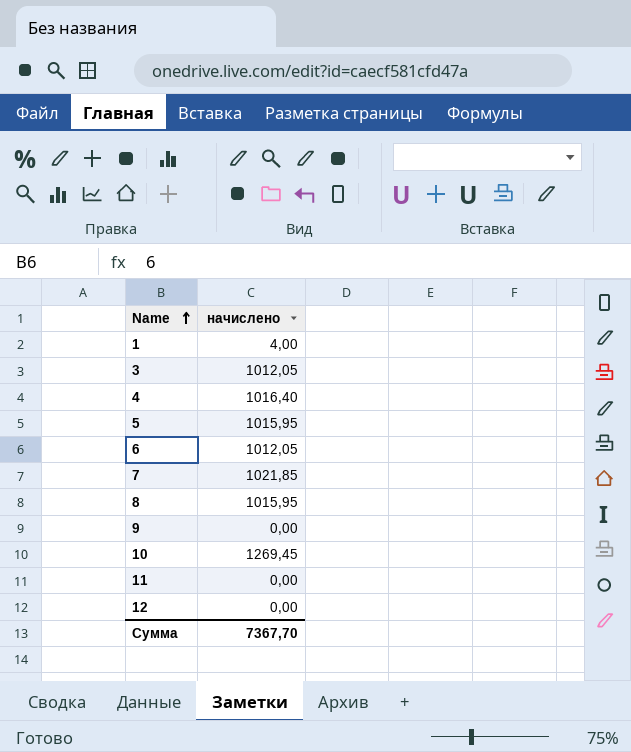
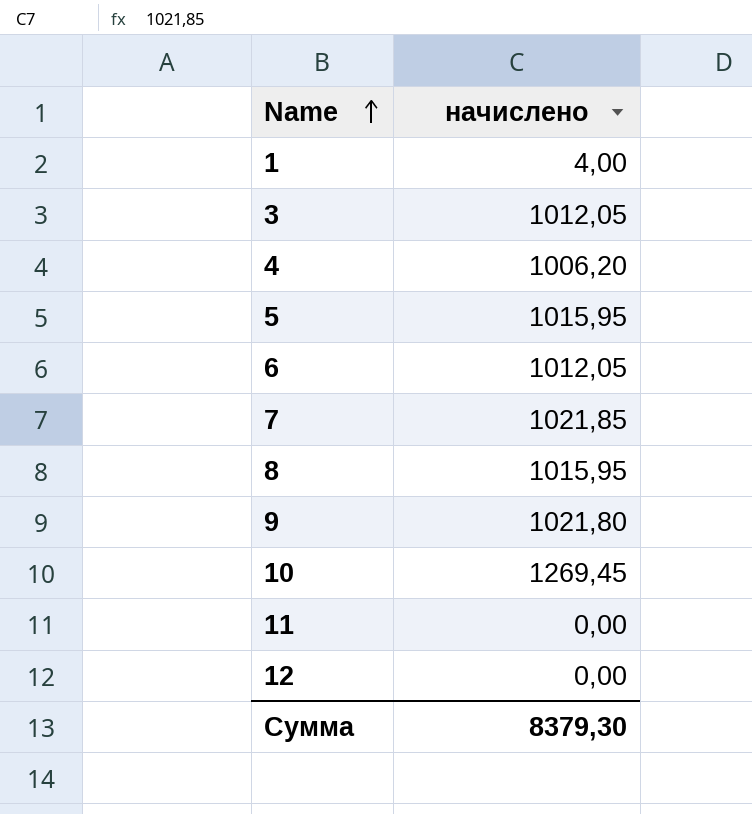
4 | начислено: 1016,40 -> 1006,20
9 | начислено: 0,00 -> 1021,80
Сумма | начислено: 7367,70 -> 8379,30

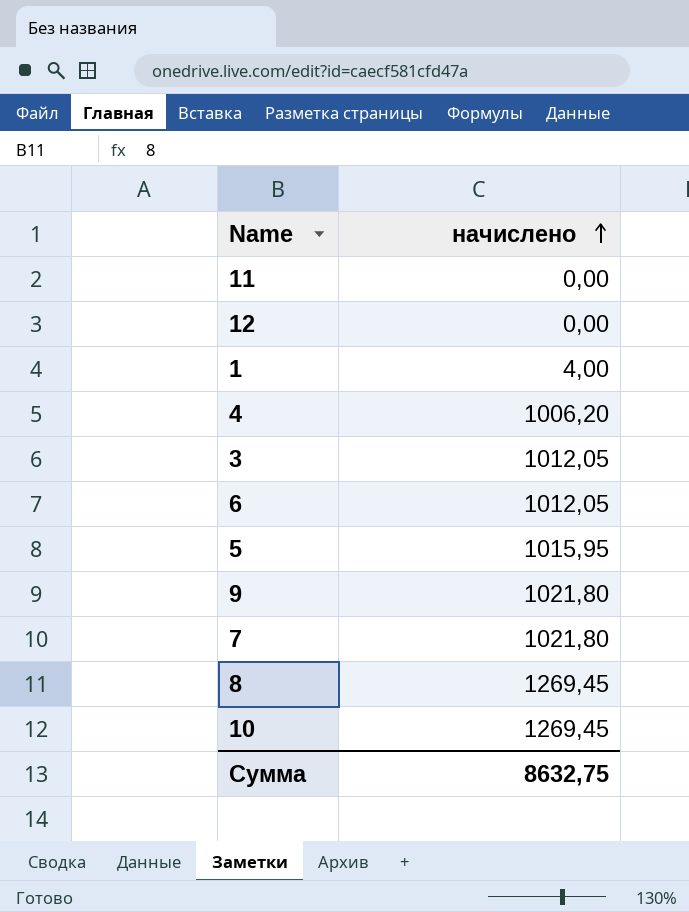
row order: Name ascending -> начислено ascending
7 | начислено: 1021,85 -> 1021,80
8 | начислено: 1015,95 -> 1269,45
Сумма | начислено: 8379,30 -> 8632,75

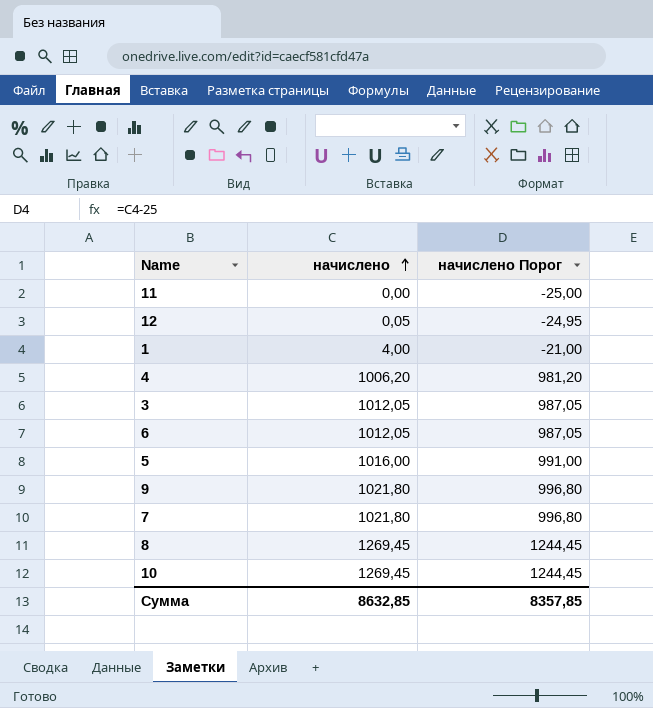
column начислено Порог | formula: none -> [начислено] - 25
12 | начислено: 0,00 -> 0,05
5 | начислено: 1015,95 -> 1016,00
Сумма | начислено: 8632,75 -> 8632,85

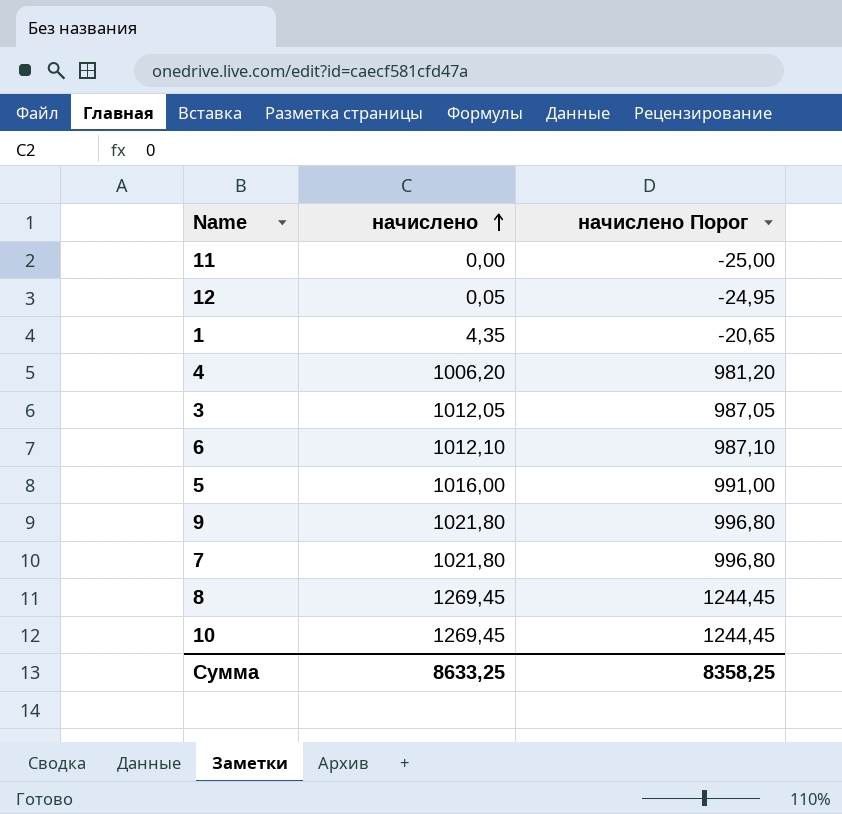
1 | начислено: 4,00 -> 4,35
1 | начислено Порог: -21,00 -> -20,65
6 | начислено: 1012,05 -> 1012,10
6 | начислено Порог: 987,05 -> 987,10
Сумма | начислено: 8632,85 -> 8633,25
Сумма | начислено Порог: 8357,85 -> 8358,25

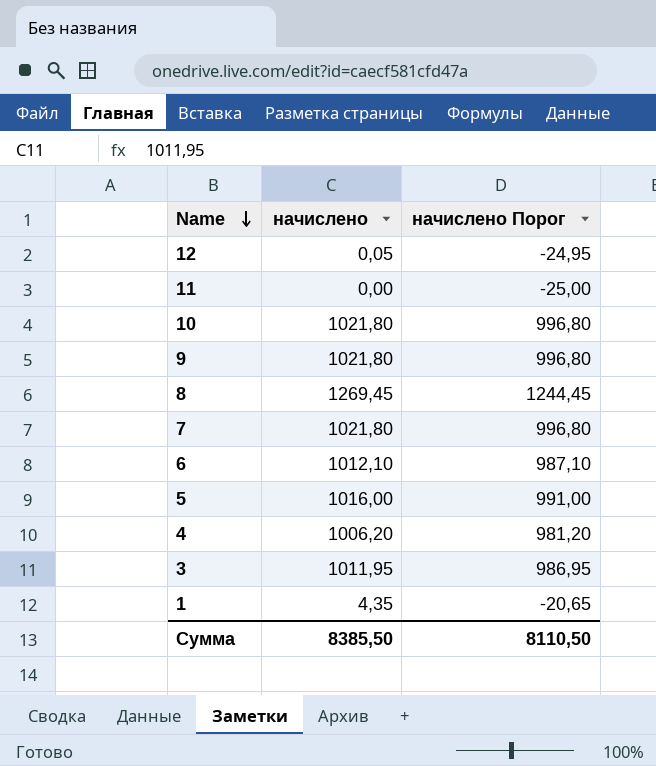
row order: начислено ascending -> Name descending
10 | начислено: 1269,45 -> 1021,80
10 | начислено Порог: 1244,45 -> 996,80
3 | начислено: 1012,05 -> 1011,95
3 | начислено Порог: 987,05 -> 986,95
Сумма | начислено: 8633,25 -> 8385,50
Сумма | начислено Порог: 8358,25 -> 8110,50

